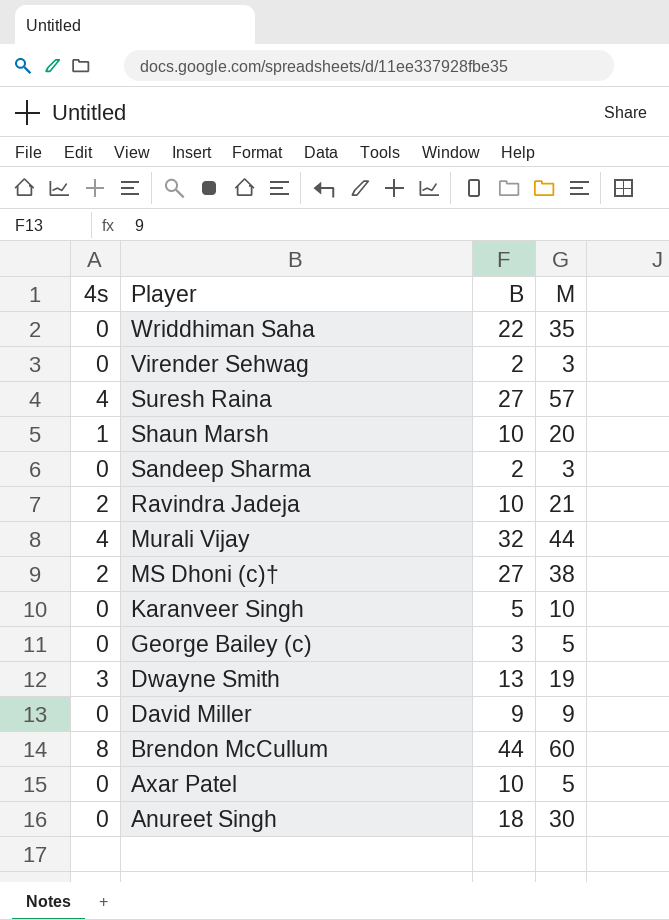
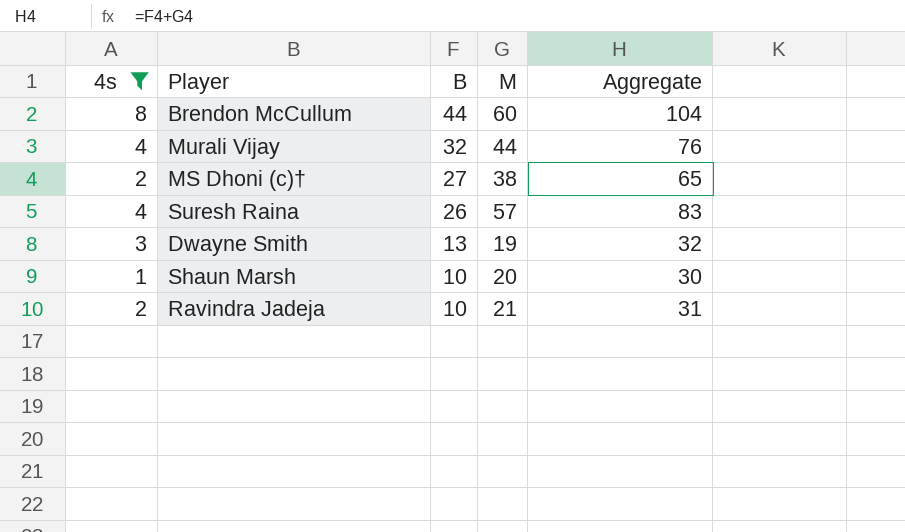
filter: none -> 4s != 0
row order: Player descending -> B descending
column Aggregate | formula: none -> [B] + [M]
Suresh Raina | B: 27 -> 26

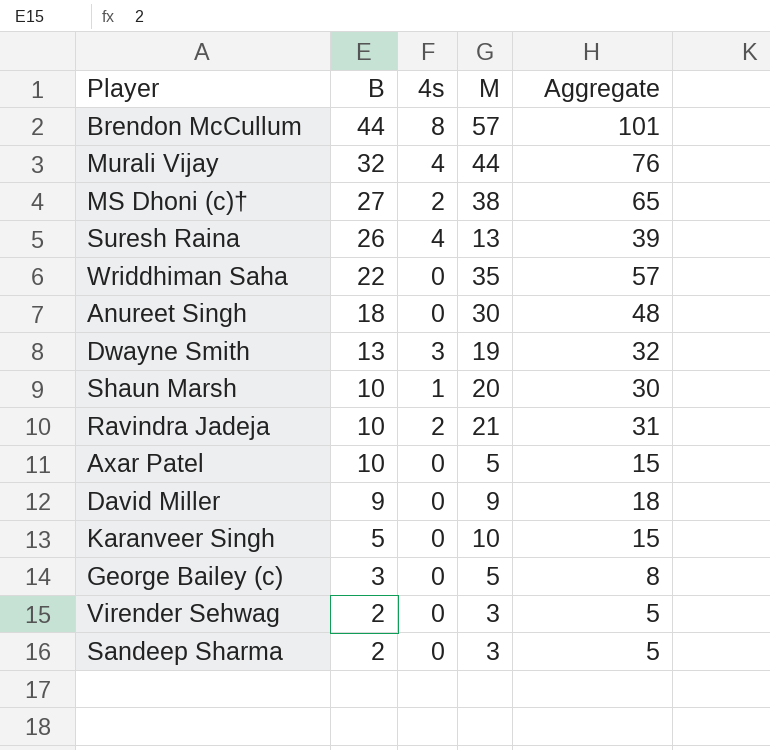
filter: 4s != 0 -> none
column 4s | position: 1 -> 3
Brendon McCullum | M: 60 -> 57
Brendon McCullum | Aggregate: 104 -> 101
Suresh Raina | M: 57 -> 13
Suresh Raina | Aggregate: 83 -> 39

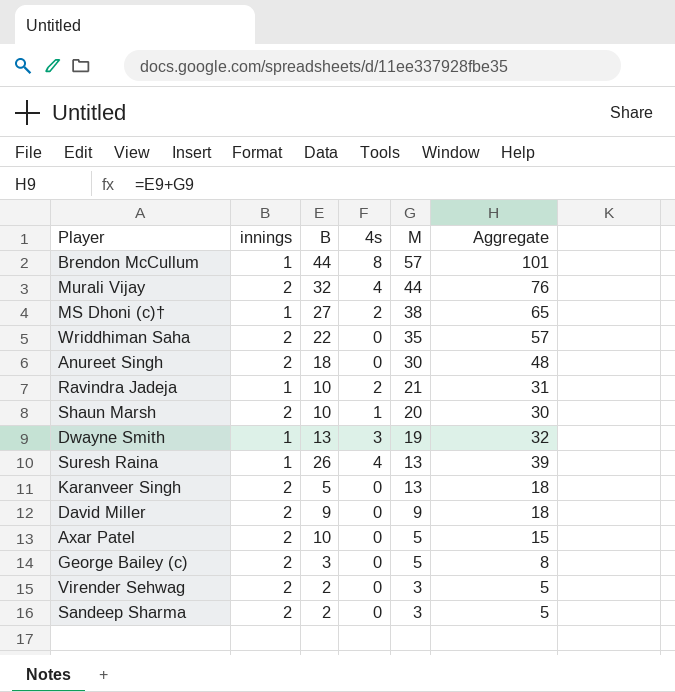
row order: B descending -> M descending
column innings | position: none -> 2
Karanveer Singh | M: 10 -> 13
Karanveer Singh | Aggregate: 15 -> 18

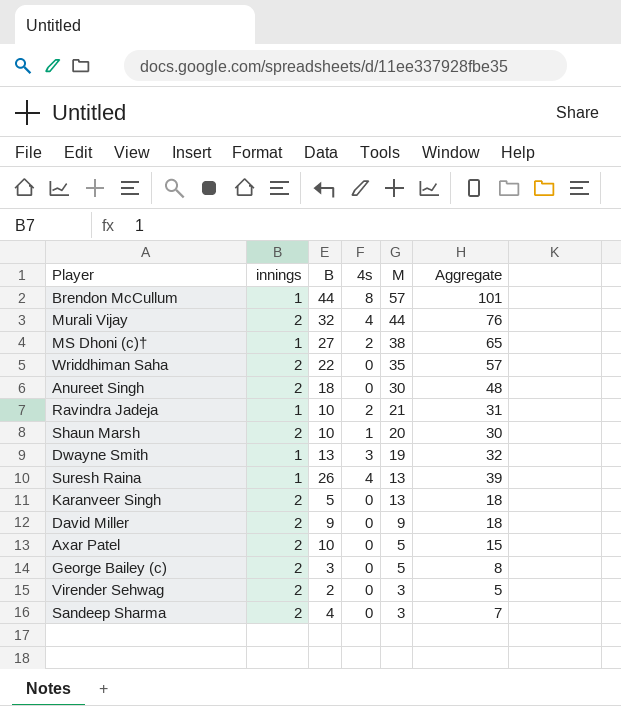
Sandeep Sharma | B: 2 -> 4
Sandeep Sharma | Aggregate: 5 -> 7

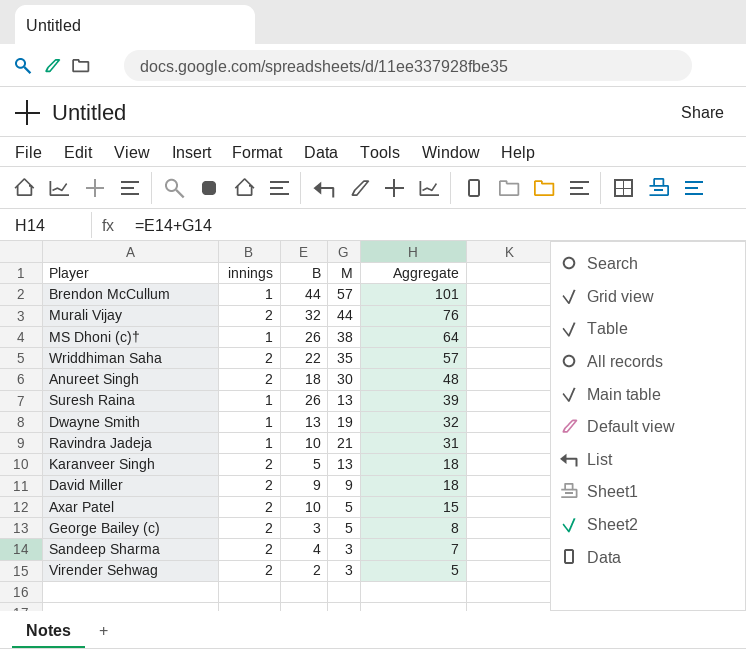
row order: M descending -> Aggregate descending
column 4s | position: 4 -> none
row Shaun Marsh: 2 | 10 | 1 | 20 | 30 -> none
MS Dhoni (c)† | B: 27 -> 26
MS Dhoni (c)† | Aggregate: 65 -> 64

